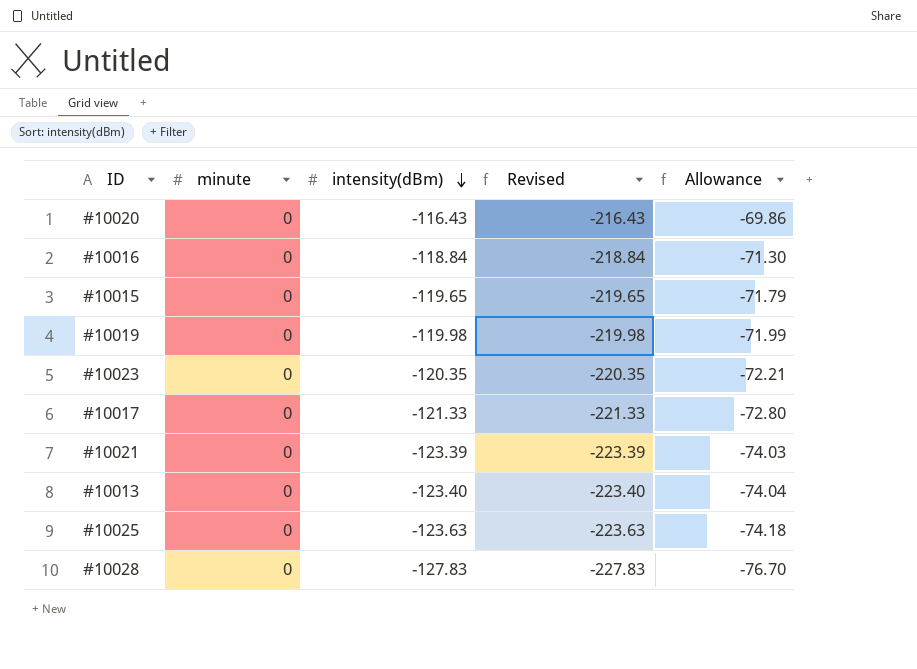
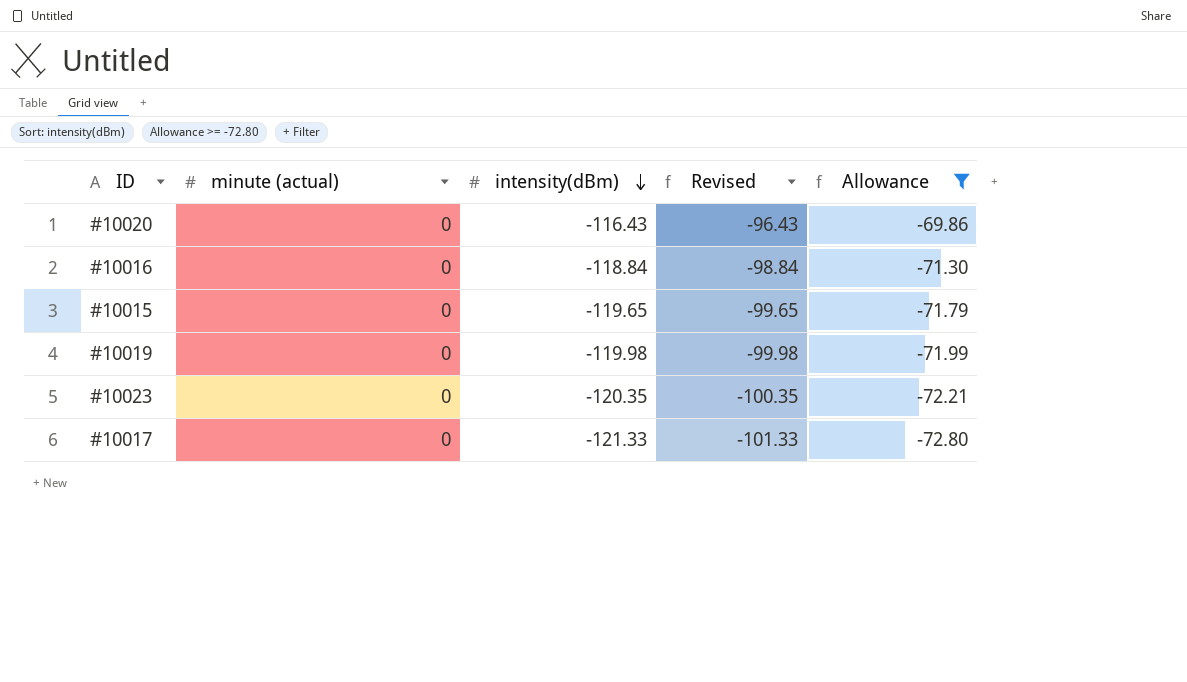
filter: none -> Allowance >= -72.80
column name: minute -> minute (actual)
column Revised | formula: [intensity(dBm)] - 100 -> [intensity(dBm)] + 20

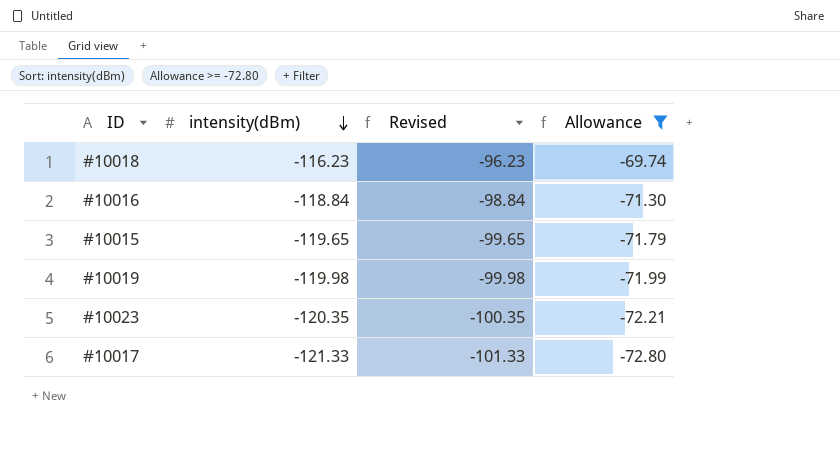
column minute (actual) | position: 2 -> none
row #10020: 0 | -116.43 | -96.43 | -69.86 -> none
row #10018: none -> -116.23 | -96.23 | -69.74

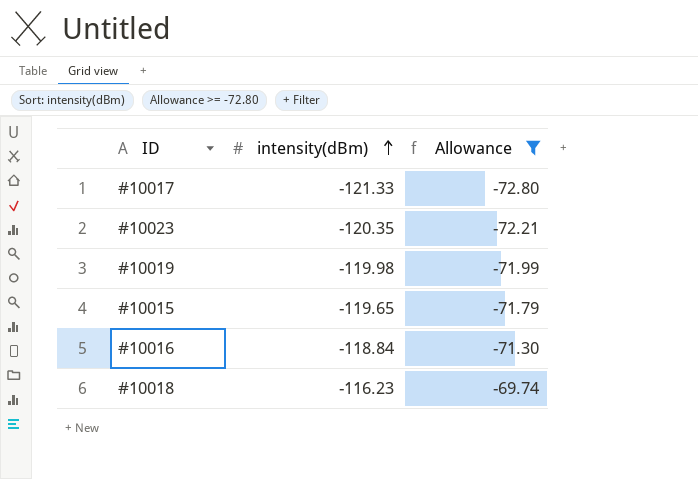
row order: intensity(dBm) descending -> intensity(dBm) ascending
column Revised | formula: [intensity(dBm)] + 20 -> none

